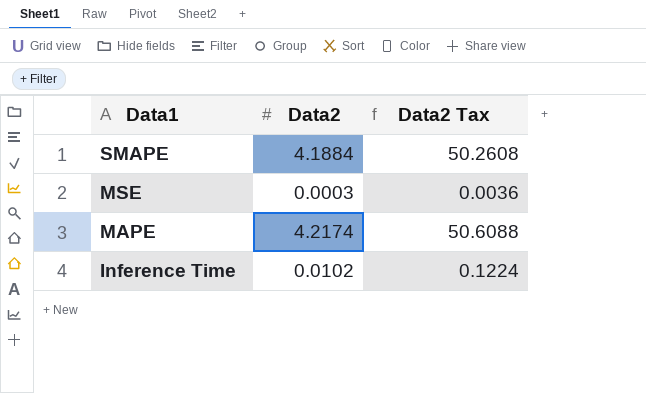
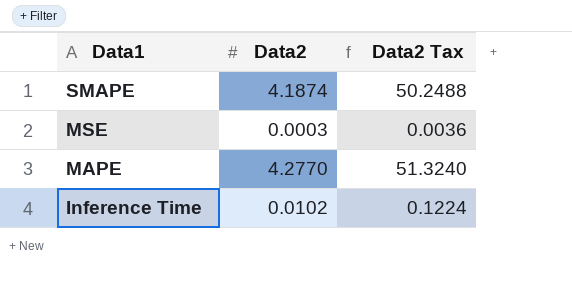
SMAPE | Data2: 4.1884 -> 4.1874
SMAPE | Data2 Tax: 50.2608 -> 50.2488
MAPE | Data2: 4.2174 -> 4.2770
MAPE | Data2 Tax: 50.6088 -> 51.3240

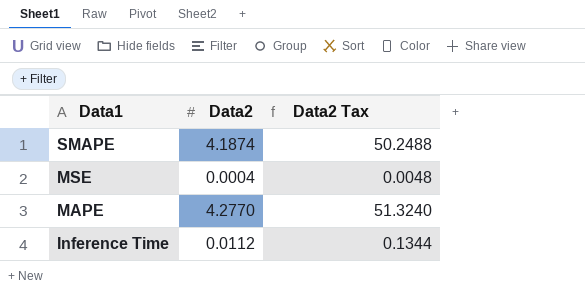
MSE | Data2: 0.0003 -> 0.0004
MSE | Data2 Tax: 0.0036 -> 0.0048
Inference Time | Data2: 0.0102 -> 0.0112
Inference Time | Data2 Tax: 0.1224 -> 0.1344

